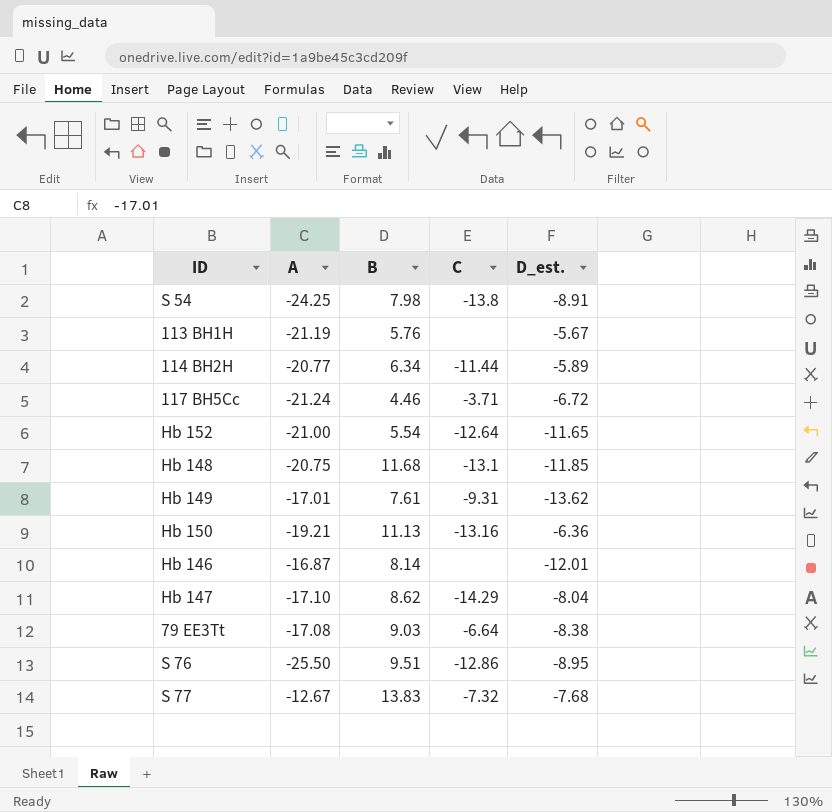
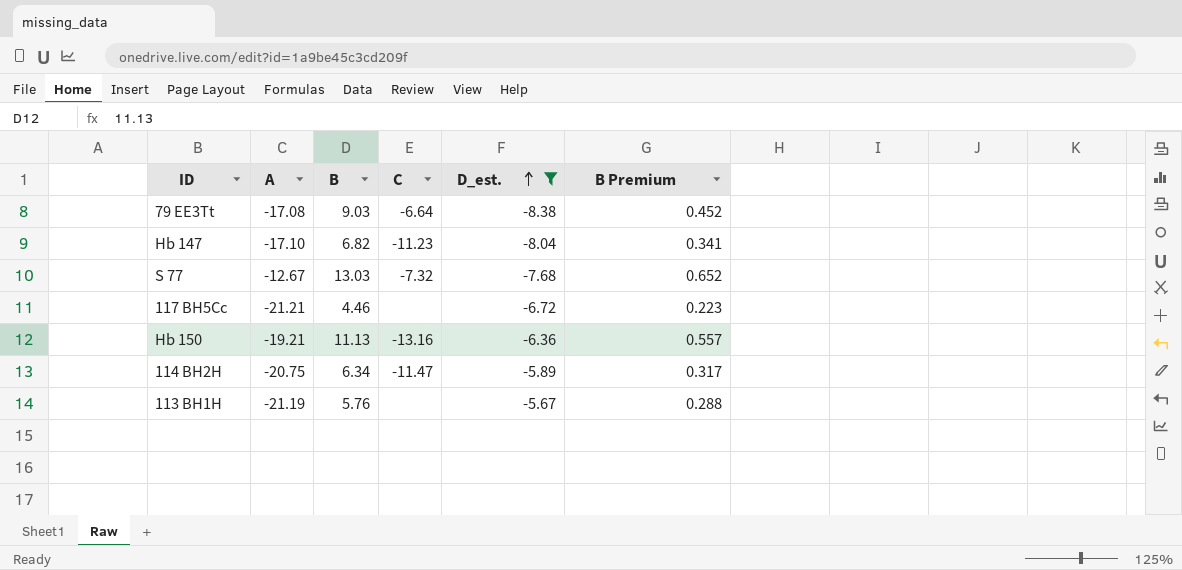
filter: none -> D_est. >= -8.38
row order: none -> D_est. ascending
column B Premium | formula: none -> [B] * 0.05
Hb 147 | B: 8.62 -> 6.82
Hb 147 | C: -14.29 -> -11.23
S 77 | B: 13.83 -> 13.03
117 BH5Cc | A: -21.24 -> -21.21
117 BH5Cc | C: -3.71 -> none
114 BH2H | A: -20.77 -> -20.75
114 BH2H | C: -11.44 -> -11.47

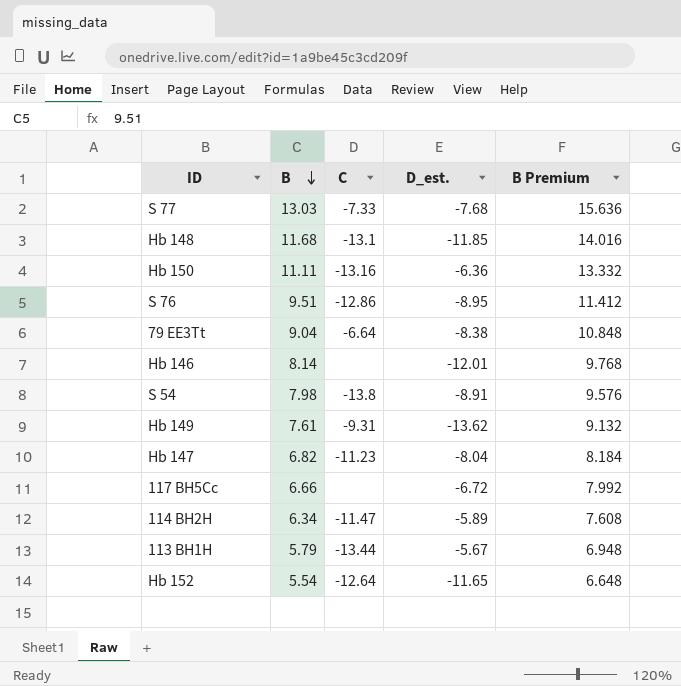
filter: D_est. >= -8.38 -> none
row order: D_est. ascending -> B descending
column A | position: 2 -> none
column B Premium | formula: [B] * 0.05 -> [B] * 1.2
S 77 | C: -7.32 -> -7.33
Hb 150 | B: 11.13 -> 11.11
79 EE3Tt | B: 9.03 -> 9.04
117 BH5Cc | B: 4.46 -> 6.66
113 BH1H | B: 5.76 -> 5.79
113 BH1H | C: none -> -13.44

